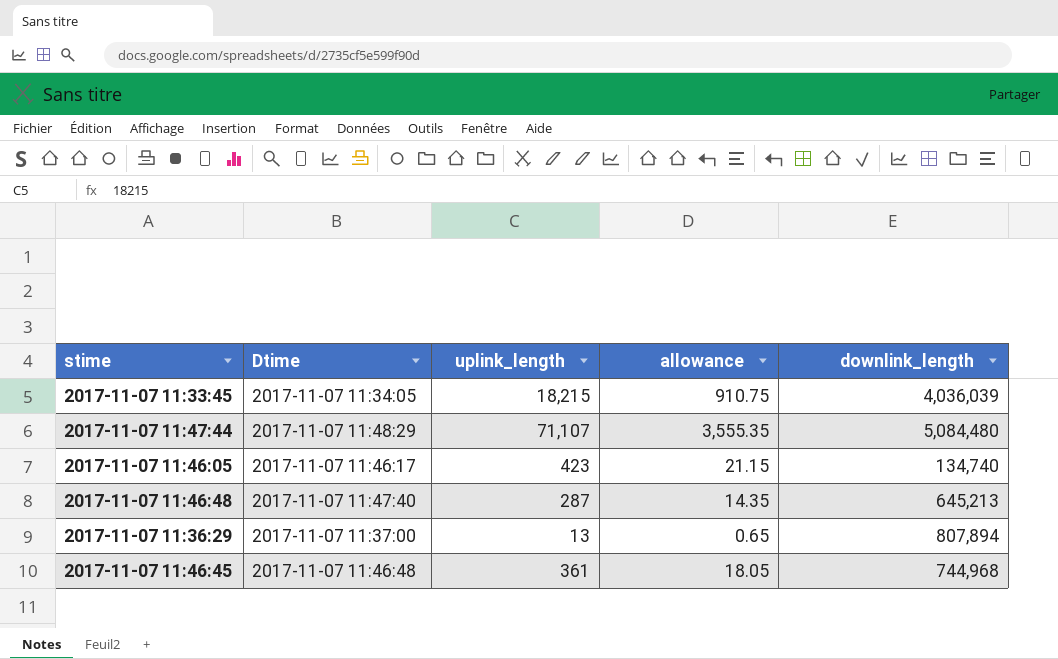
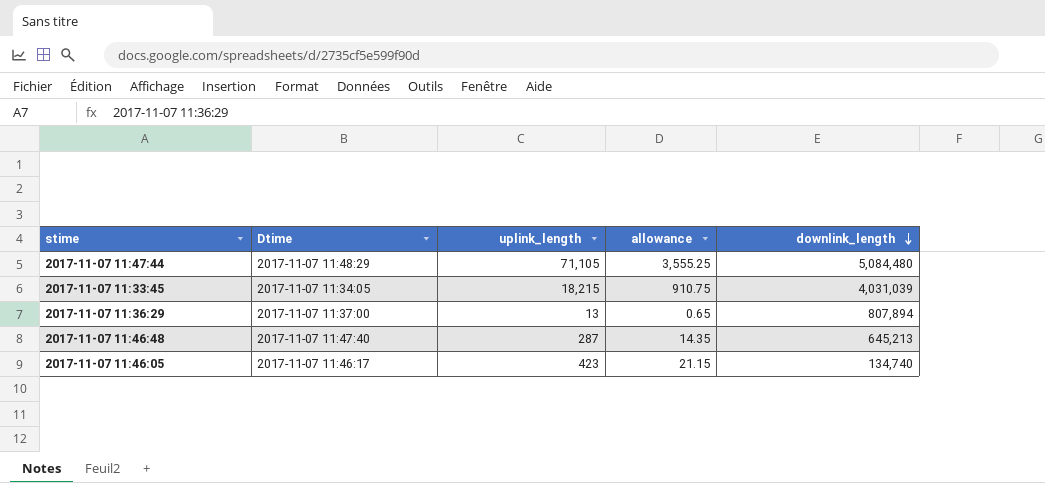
row order: none -> downlink_length descending
row 2017-11-07 11:46:45: 2017-11-07 11:46:48 | 361 | 18.05 | 744,968 -> none
2017-11-07 11:47:44 | uplink_length: 71,107 -> 71,105
2017-11-07 11:47:44 | allowance: 3,555.35 -> 3,555.25
2017-11-07 11:33:45 | downlink_length: 4,036,039 -> 4,031,039

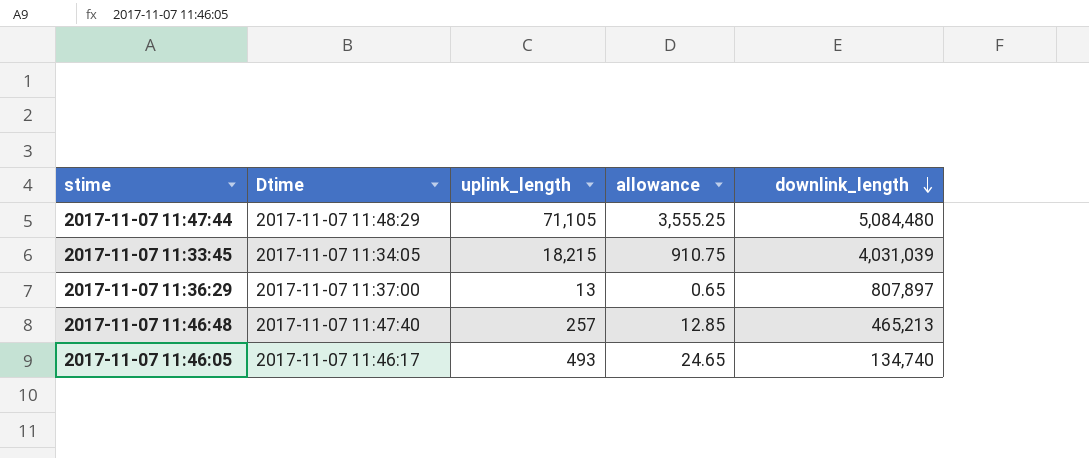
2017-11-07 11:36:29 | downlink_length: 807,894 -> 807,897
2017-11-07 11:46:48 | uplink_length: 287 -> 257
2017-11-07 11:46:48 | allowance: 14.35 -> 12.85
2017-11-07 11:46:48 | downlink_length: 645,213 -> 465,213
2017-11-07 11:46:05 | uplink_length: 423 -> 493
2017-11-07 11:46:05 | allowance: 21.15 -> 24.65

